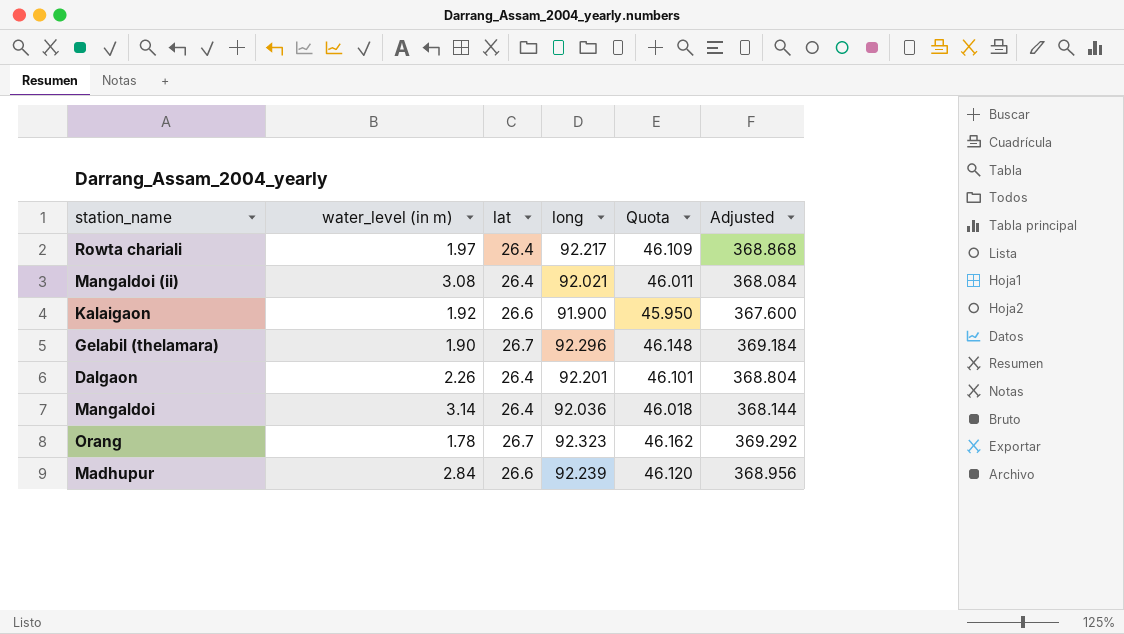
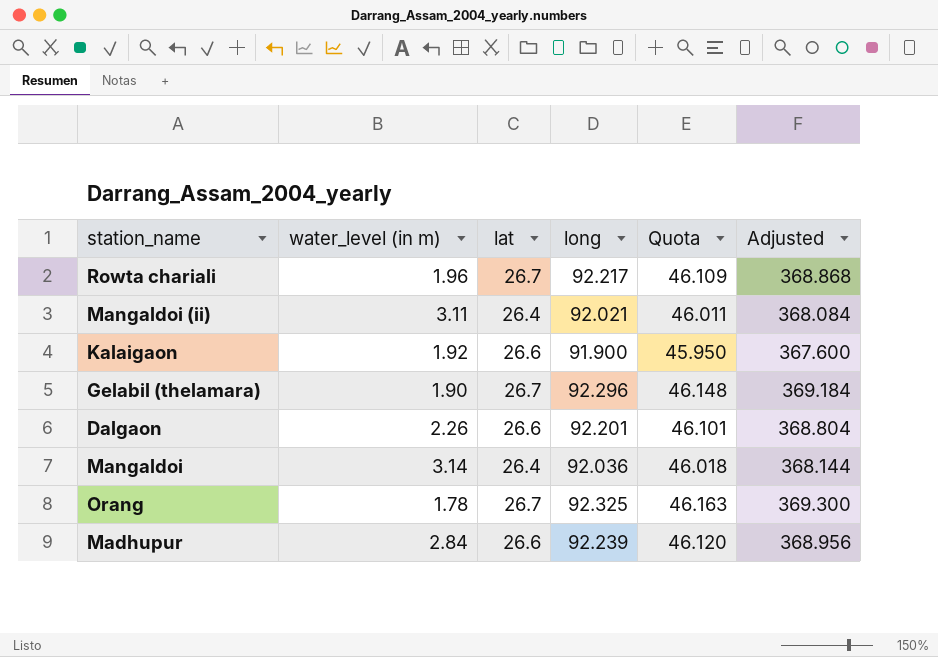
Rowta chariali | water_level (in m): 1.97 -> 1.96
Rowta chariali | lat: 26.4 -> 26.7
Mangaldoi (ii) | water_level (in m): 3.08 -> 3.11
Dalgaon | lat: 26.4 -> 26.6
Orang | long: 92.323 -> 92.325
Orang | Quota: 46.162 -> 46.163
Orang | Adjusted: 369.292 -> 369.300

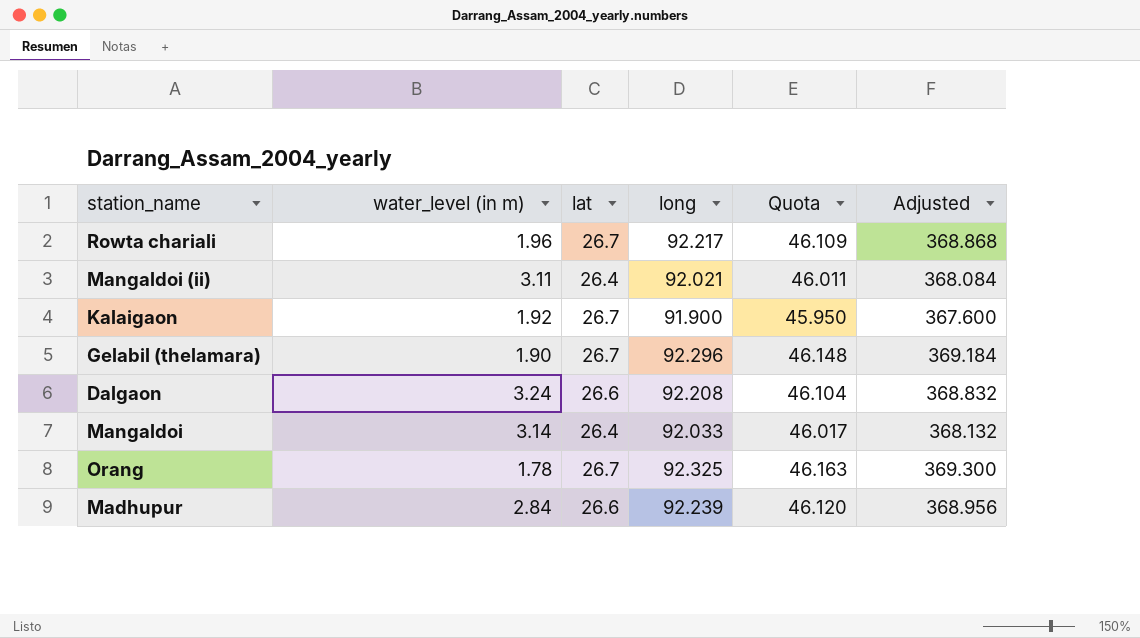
Kalaigaon | lat: 26.6 -> 26.7
Dalgaon | water_level (in m): 2.26 -> 3.24
Dalgaon | long: 92.201 -> 92.208
Dalgaon | Quota: 46.101 -> 46.104
Dalgaon | Adjusted: 368.804 -> 368.832
Mangaldoi | long: 92.036 -> 92.033
Mangaldoi | Quota: 46.018 -> 46.017
Mangaldoi | Adjusted: 368.144 -> 368.132

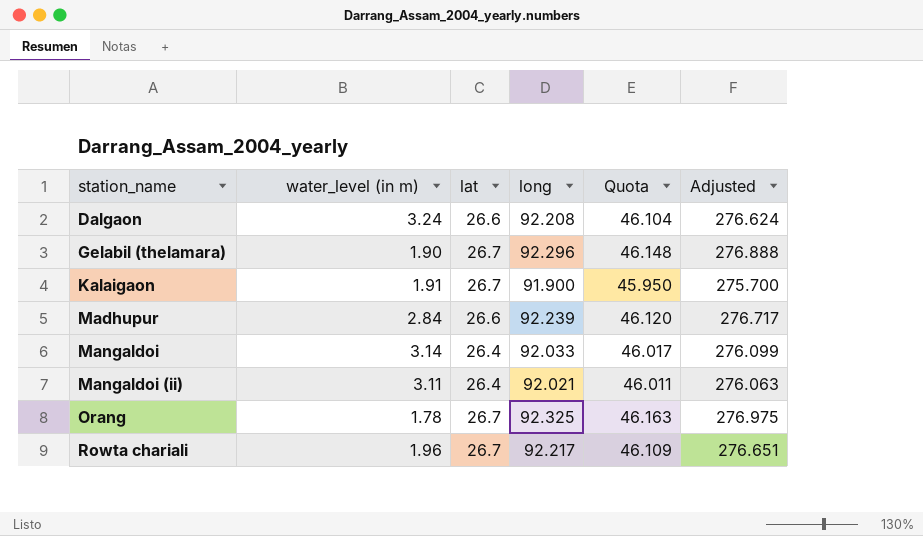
row order: none -> station_name ascending
column Adjusted | formula: [long] * 4 -> [long] * 3
Kalaigaon | water_level (in m): 1.92 -> 1.91

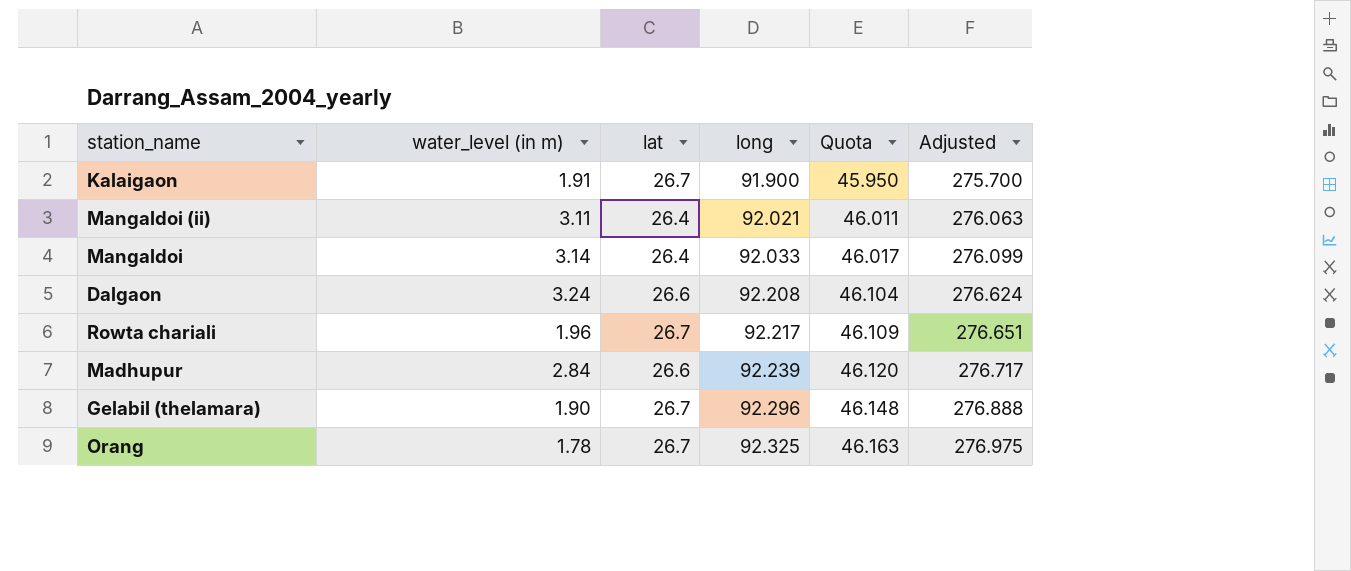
row order: station_name ascending -> long ascending

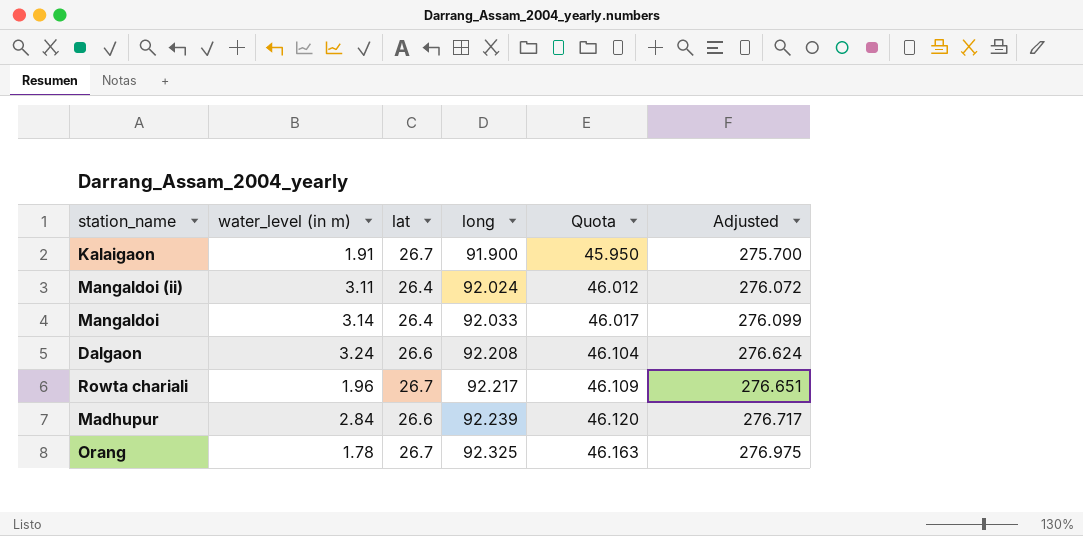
row Gelabil (thelamara): 1.90 | 26.7 | 92.296 | 46.148 | 276.888 -> none
Mangaldoi (ii) | long: 92.021 -> 92.024
Mangaldoi (ii) | Quota: 46.011 -> 46.012
Mangaldoi (ii) | Adjusted: 276.063 -> 276.072

